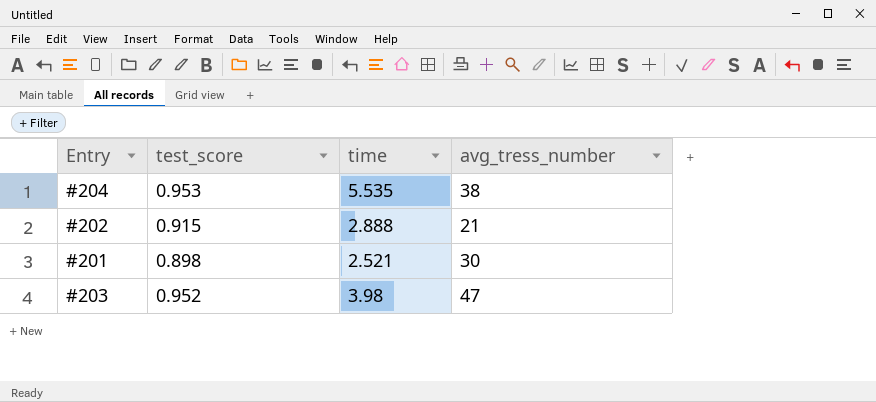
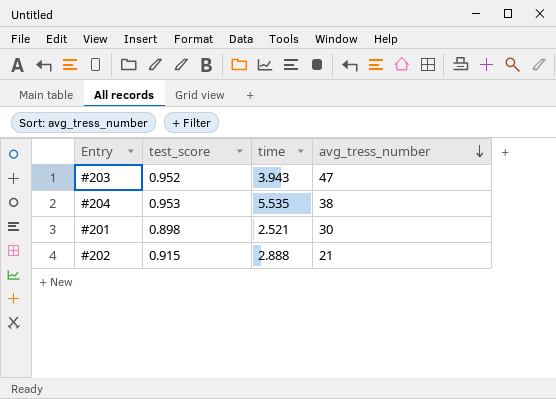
row order: none -> avg_tress_number descending
#203 | time: 3.98 -> 3.943

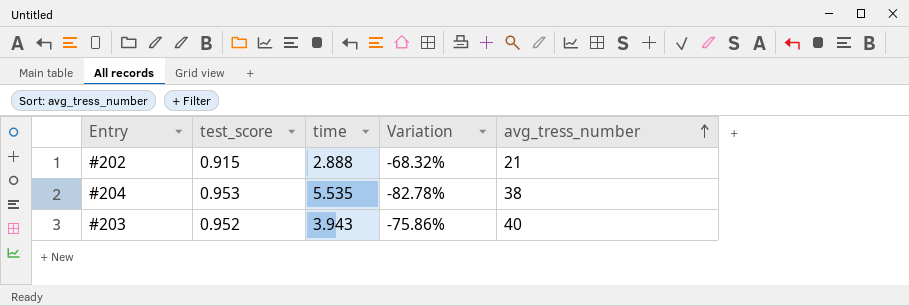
row order: avg_tress_number descending -> avg_tress_number ascending
column Variation | formula: none -> ([test_score] - [time]) / [time]
row #201: 0.898 | 2.521 | 30 -> none
#203 | avg_tress_number: 47 -> 40

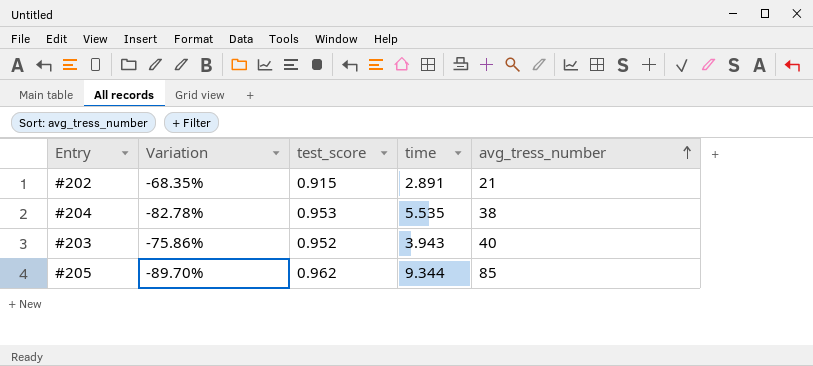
column Variation | position: 4 -> 2
#202 | Variation: -68.32% -> -68.35%
#202 | time: 2.888 -> 2.891
row #205: none -> -89.70% | 0.962 | 9.344 | 85

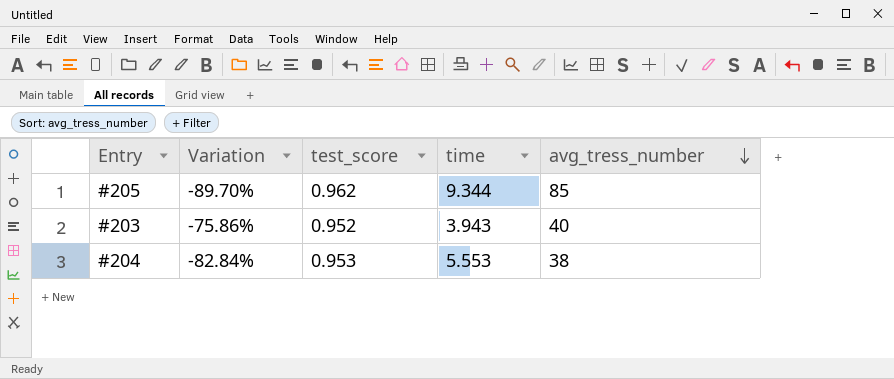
row order: avg_tress_number ascending -> avg_tress_number descending
row #202: -68.35% | 0.915 | 2.891 | 21 -> none
#204 | Variation: -82.78% -> -82.84%
#204 | time: 5.535 -> 5.553

